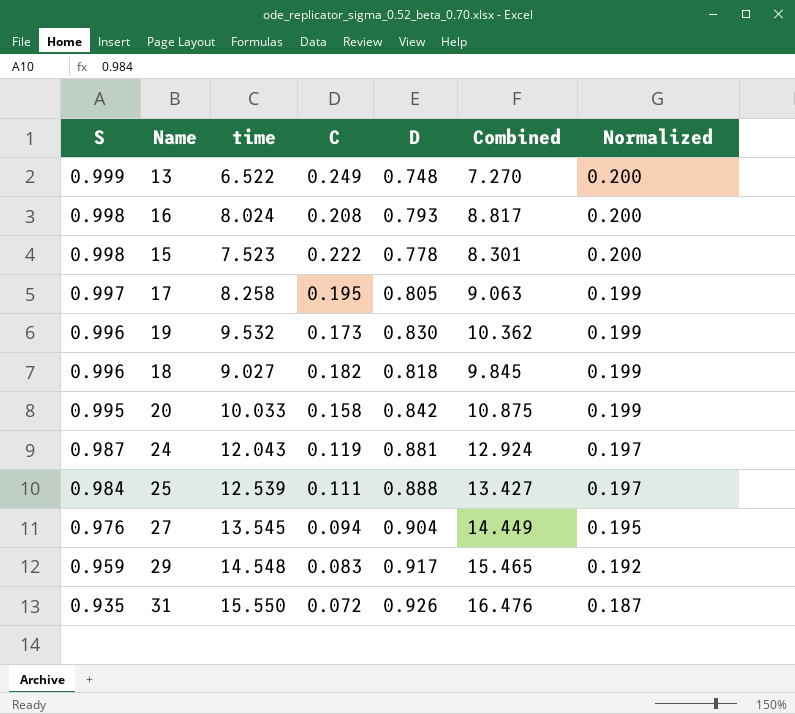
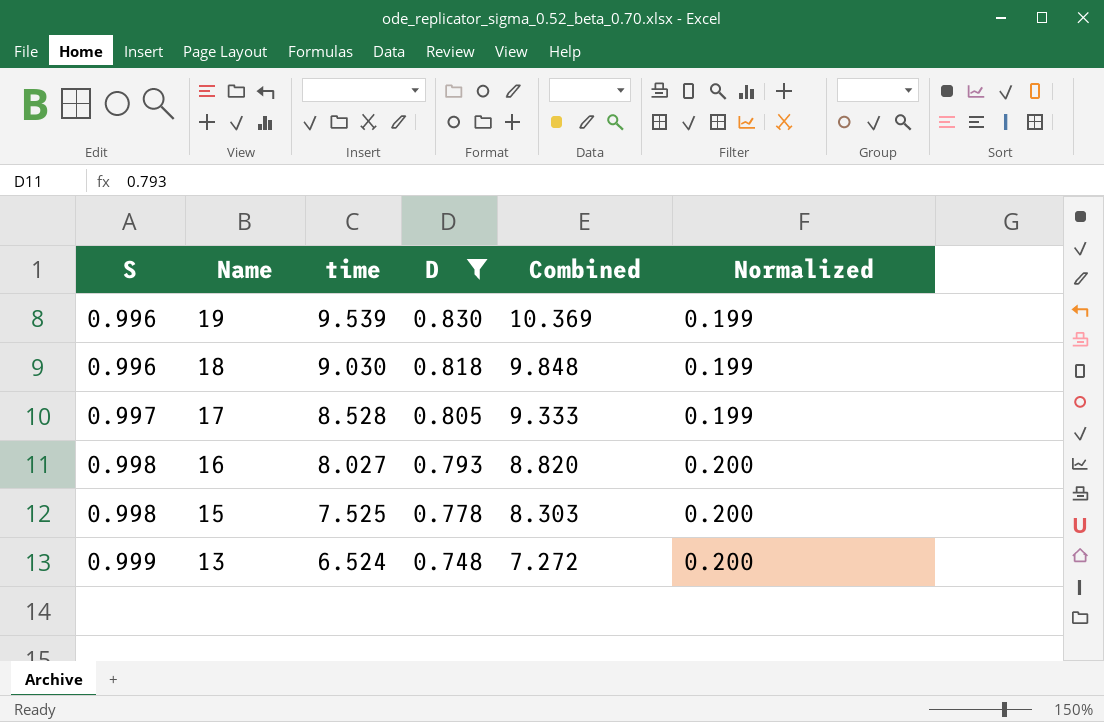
filter: none -> D <= 0.830
row order: S descending -> S ascending
column C | position: 4 -> none
19 | time: 9.532 -> 9.539
19 | Combined: 10.362 -> 10.369
18 | time: 9.027 -> 9.030
18 | Combined: 9.845 -> 9.848
17 | time: 8.258 -> 8.528
17 | Combined: 9.063 -> 9.333
16 | time: 8.024 -> 8.027
16 | Combined: 8.817 -> 8.820
15 | time: 7.523 -> 7.525
15 | Combined: 8.301 -> 8.303
13 | time: 6.522 -> 6.524
13 | Combined: 7.270 -> 7.272

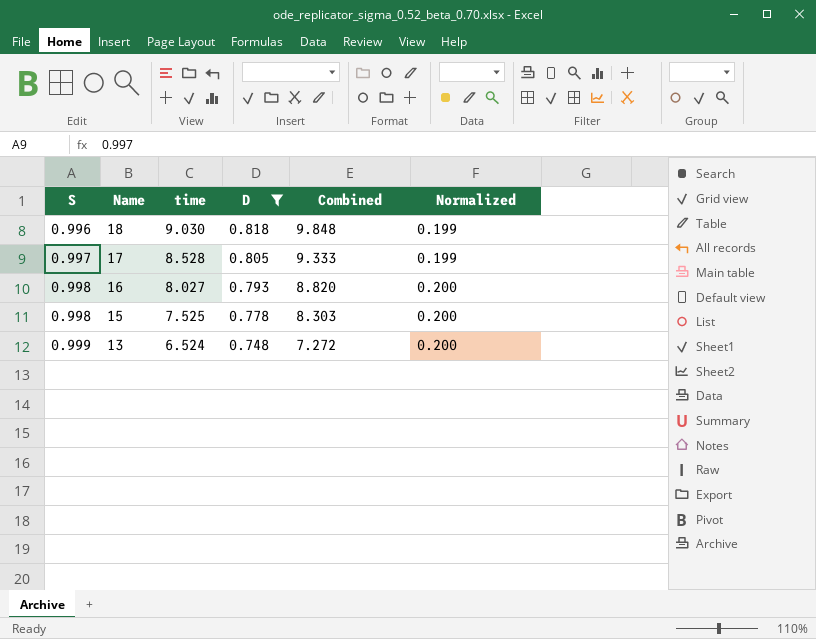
row 19: 0.996 | 9.539 | 0.830 | 10.369 | 0.199 -> none

